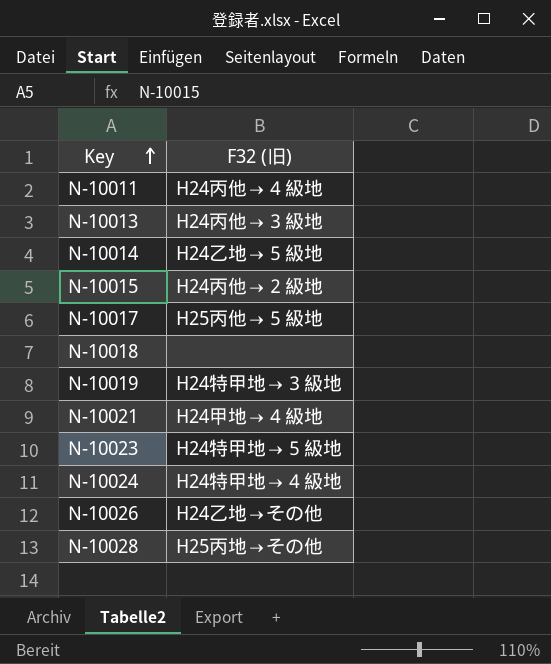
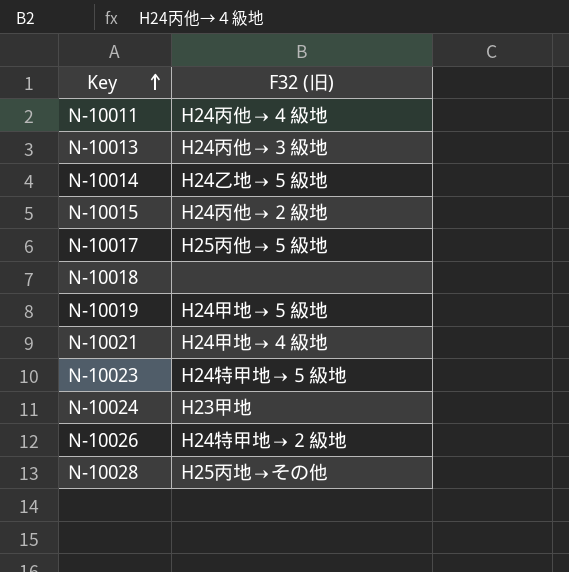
N-10019 | F32 (旧): H24特甲地→３級地 -> H24甲地→５級地
N-10024 | F32 (旧): H24特甲地→４級地 -> H23甲地
N-10026 | F32 (旧): H24乙地→その他 -> H24特甲地→２級地

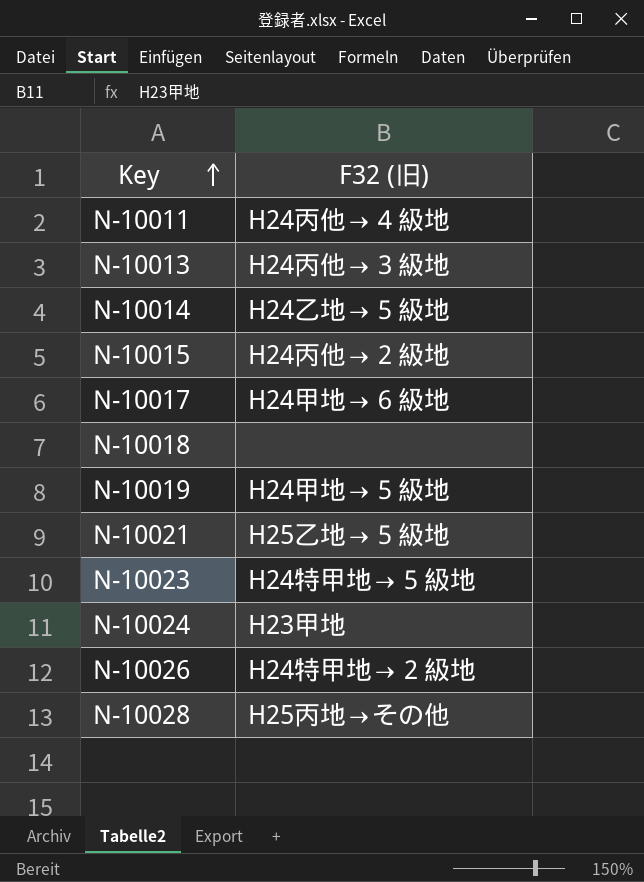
N-10017 | F32 (旧): H25丙他→５級地 -> H24甲地→６級地
N-10021 | F32 (旧): H24甲地→４級地 -> H25乙地→５級地

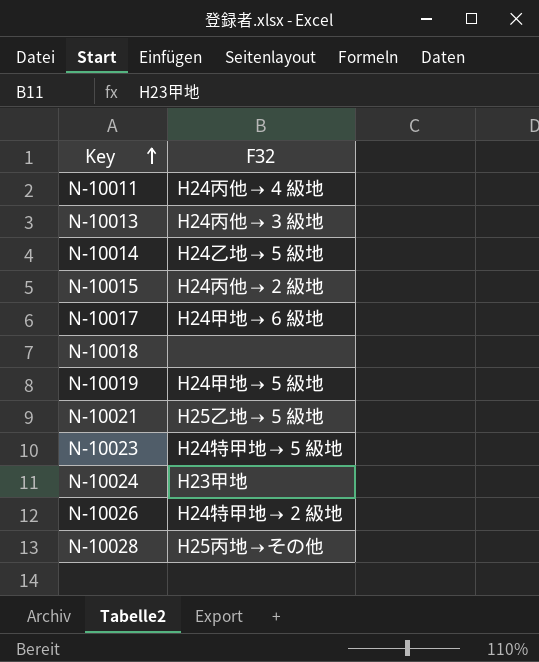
column name: F32 (旧) -> F32

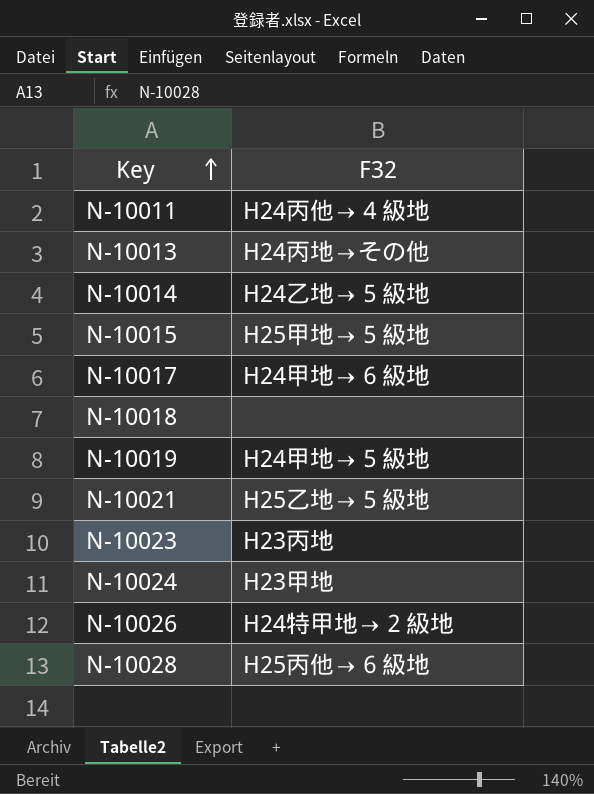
N-10013 | F32: H24丙他→３級地 -> H24丙地→その他
N-10015 | F32: H24丙他→２級地 -> H25甲地→５級地
N-10023 | F32: H24特甲地→５級地 -> H23丙地
N-10028 | F32: H25丙地→その他 -> H25丙他→６級地

